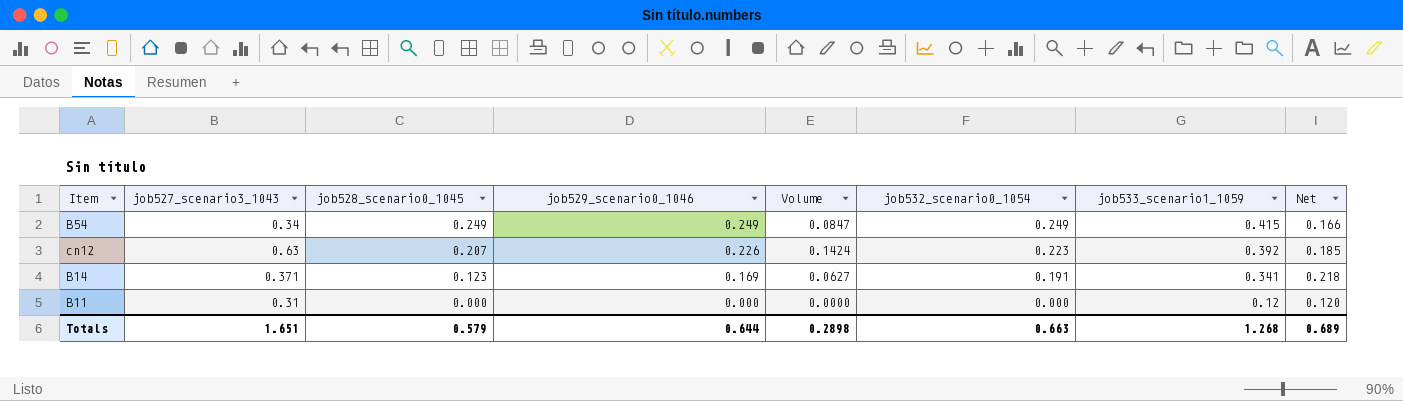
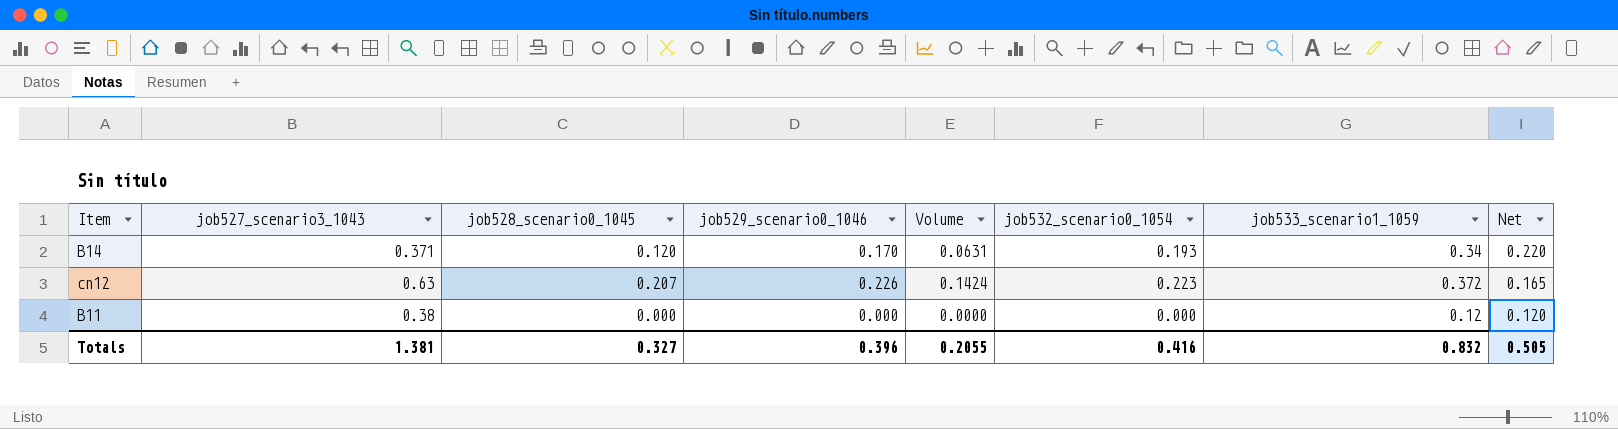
row order: job528_scenario0_1045 descending -> Net descending
row B54: 0.34 | 0.249 | 0.249 | 0.0847 | 0.249 | 0.415 | 0.166 -> none
B14 | job528_scenario0_1045: 0.123 -> 0.120
B14 | job529_scenario0_1046: 0.169 -> 0.170
B14 | Volume: 0.0627 -> 0.0631
B14 | job532_scenario0_1054: 0.191 -> 0.193
B14 | job533_scenario1_1059: 0.341 -> 0.34
B14 | Net: 0.218 -> 0.220
cn12 | job533_scenario1_1059: 0.392 -> 0.372
cn12 | Net: 0.185 -> 0.165
B11 | job527_scenario3_1043: 0.31 -> 0.38
Totals | job527_scenario3_1043: 1.651 -> 1.381
Totals | job528_scenario0_1045: 0.579 -> 0.327
Totals | job529_scenario0_1046: 0.644 -> 0.396
Totals | Volume: 0.2898 -> 0.2055
Totals | job532_scenario0_1054: 0.663 -> 0.416
Totals | job533_scenario1_1059: 1.268 -> 0.832
Totals | Net: 0.689 -> 0.505

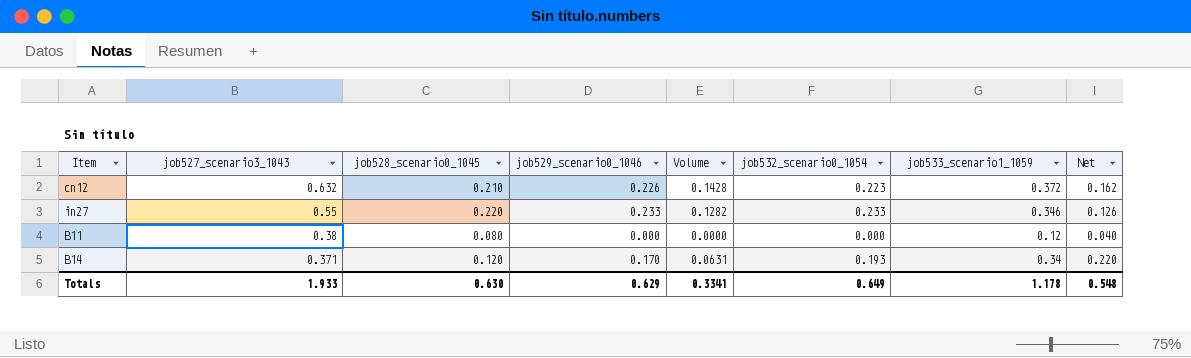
row order: Net descending -> job527_scenario3_1043 descending
cn12 | job527_scenario3_1043: 0.63 -> 0.632
cn12 | job528_scenario0_1045: 0.207 -> 0.210
cn12 | Volume: 0.1424 -> 0.1428
cn12 | Net: 0.165 -> 0.162
row in27: none -> 0.55 | 0.220 | 0.233 | 0.1282 | 0.233 | 0.346 | 0.126
B11 | job528_scenario0_1045: 0.000 -> 0.080
B11 | Net: 0.120 -> 0.040
Totals | job527_scenario3_1043: 1.381 -> 1.933
Totals | job528_scenario0_1045: 0.327 -> 0.630
Totals | job529_scenario0_1046: 0.396 -> 0.629
Totals | Volume: 0.2055 -> 0.3341
Totals | job532_scenario0_1054: 0.416 -> 0.649
Totals | job533_scenario1_1059: 0.832 -> 1.178
Totals | Net: 0.505 -> 0.548

